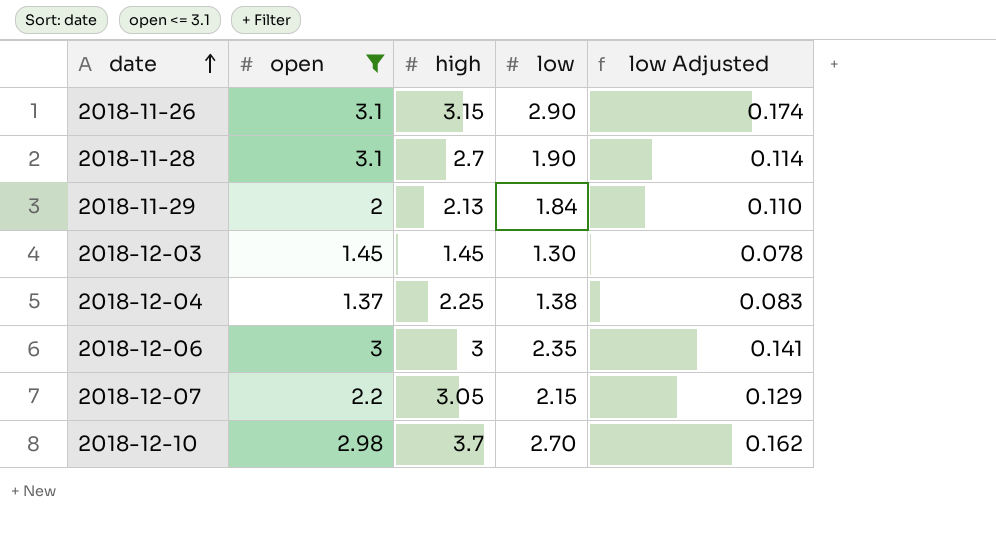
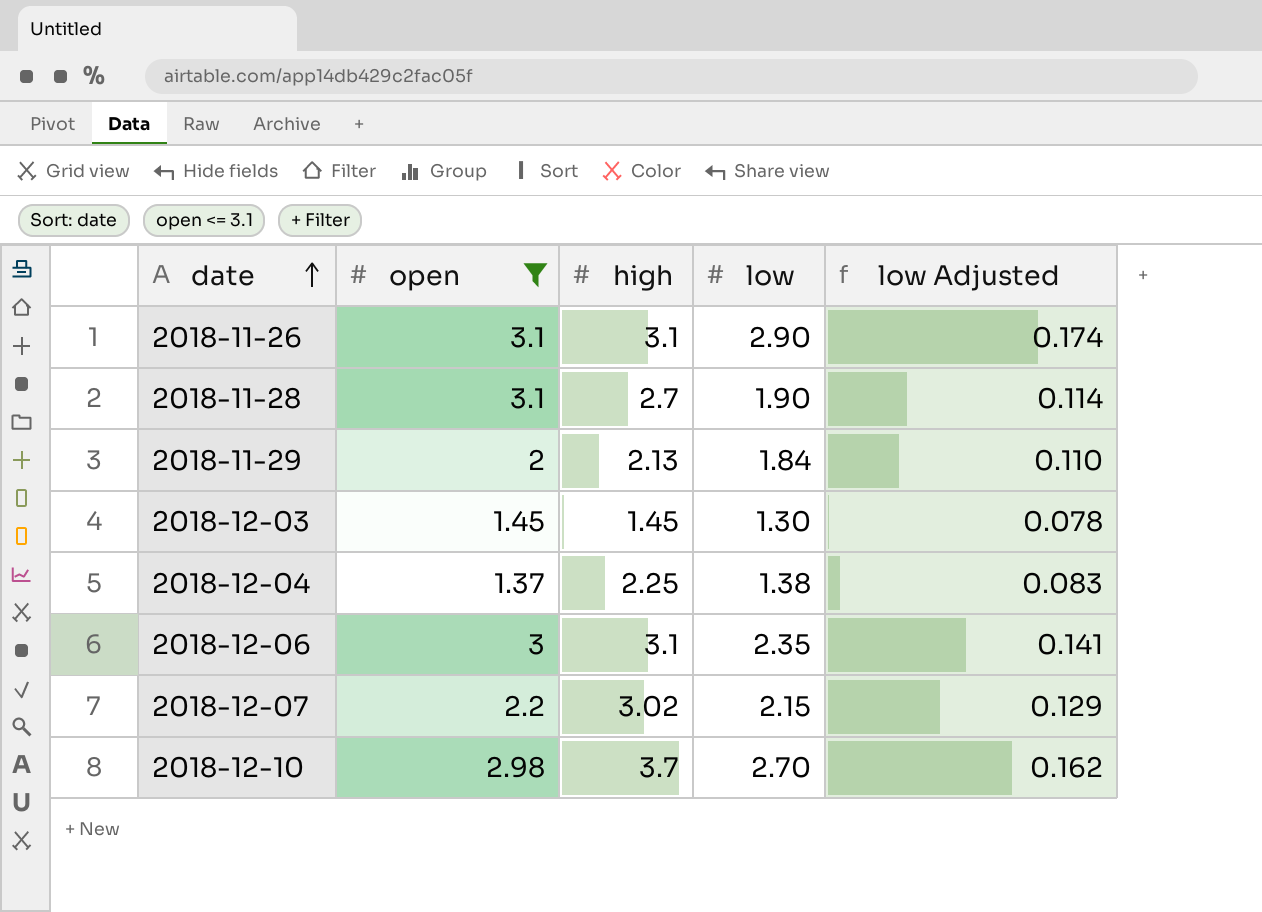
2018-11-26 | high: 3.15 -> 3.1
2018-12-06 | high: 3 -> 3.1
2018-12-07 | high: 3.05 -> 3.02

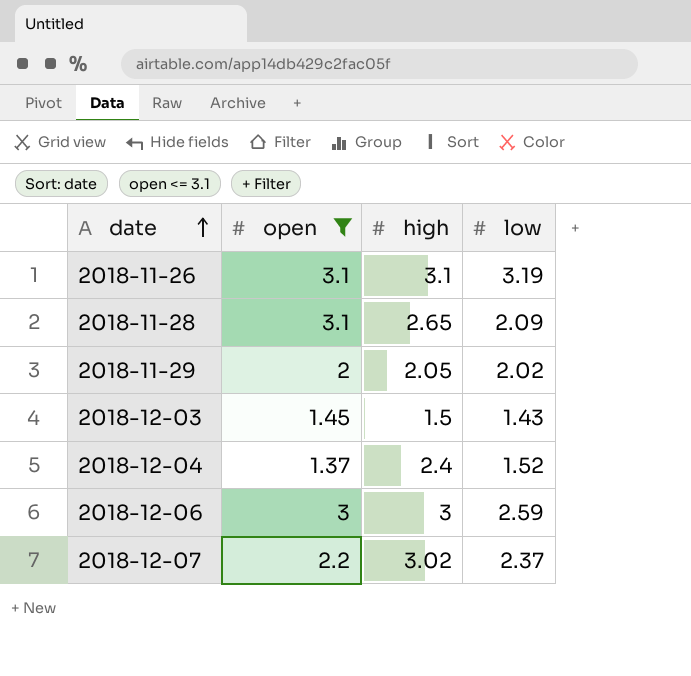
column low Adjusted | formula: [low] * 0.06 -> none
row 2018-12-10: 2.98 | 3.7 | 2.70 | 0.162 -> none
2018-11-26 | low: 2.90 -> 3.19
2018-11-28 | high: 2.7 -> 2.65
2018-11-28 | low: 1.90 -> 2.09
2018-11-29 | high: 2.13 -> 2.05
2018-11-29 | low: 1.84 -> 2.02
2018-12-03 | high: 1.45 -> 1.5
2018-12-03 | low: 1.30 -> 1.43
2018-12-04 | high: 2.25 -> 2.4
2018-12-04 | low: 1.38 -> 1.52
2018-12-06 | high: 3.1 -> 3
2018-12-06 | low: 2.35 -> 2.59
2018-12-07 | low: 2.15 -> 2.37

